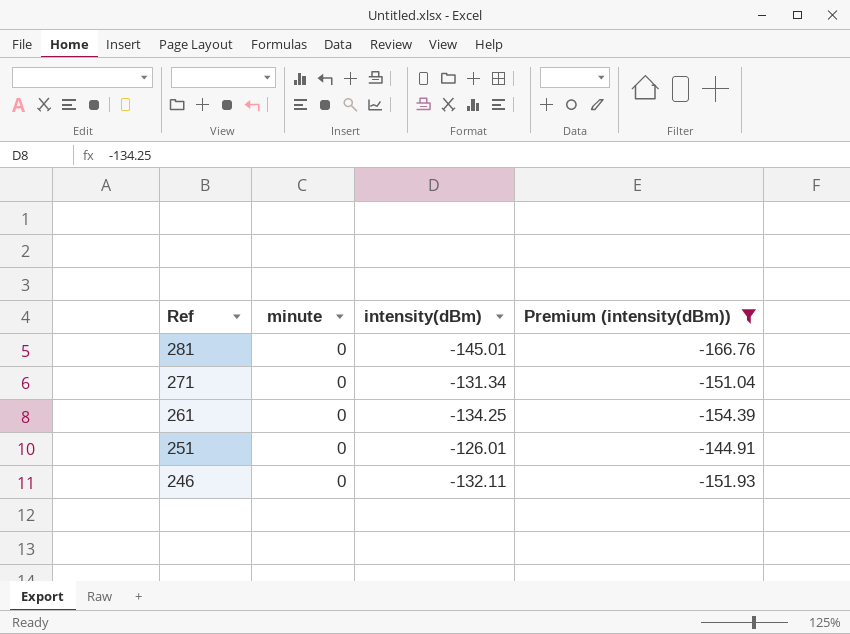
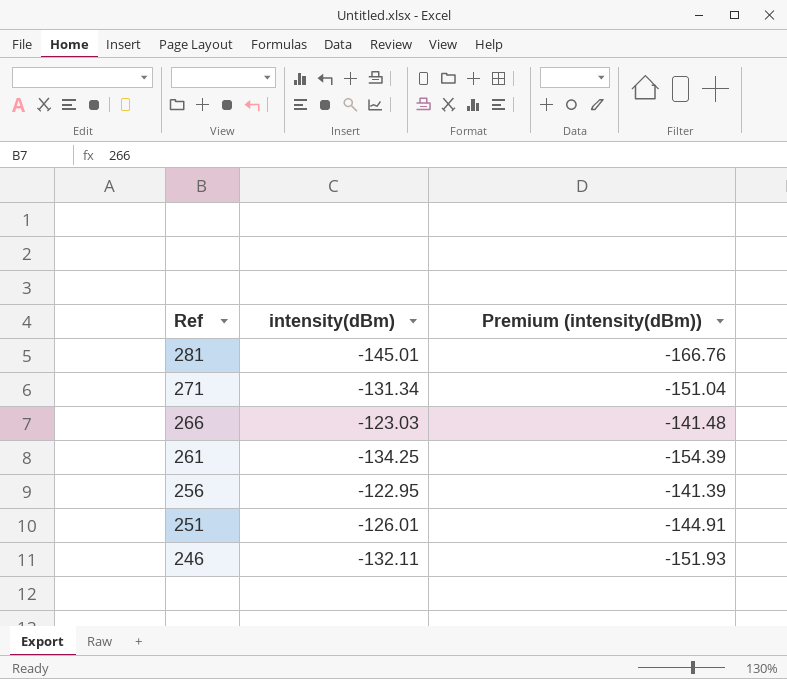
filter: Premium (intensity(dBm)) <= -144.91 -> none
column minute | position: 2 -> none

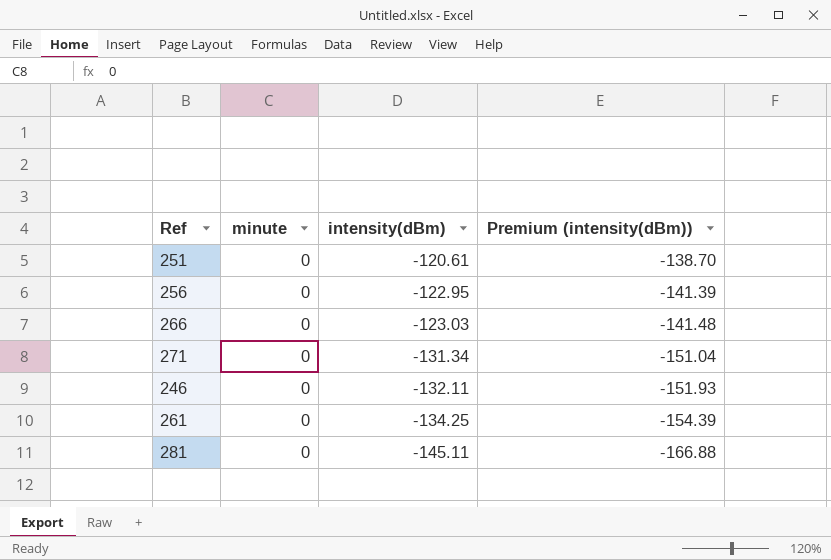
row order: Ref descending -> intensity(dBm) descending
column minute | position: none -> 2
251 | intensity(dBm): -126.01 -> -120.61
251 | Premium (intensity(dBm)): -144.91 -> -138.70
281 | intensity(dBm): -145.01 -> -145.11
281 | Premium (intensity(dBm)): -166.76 -> -166.88

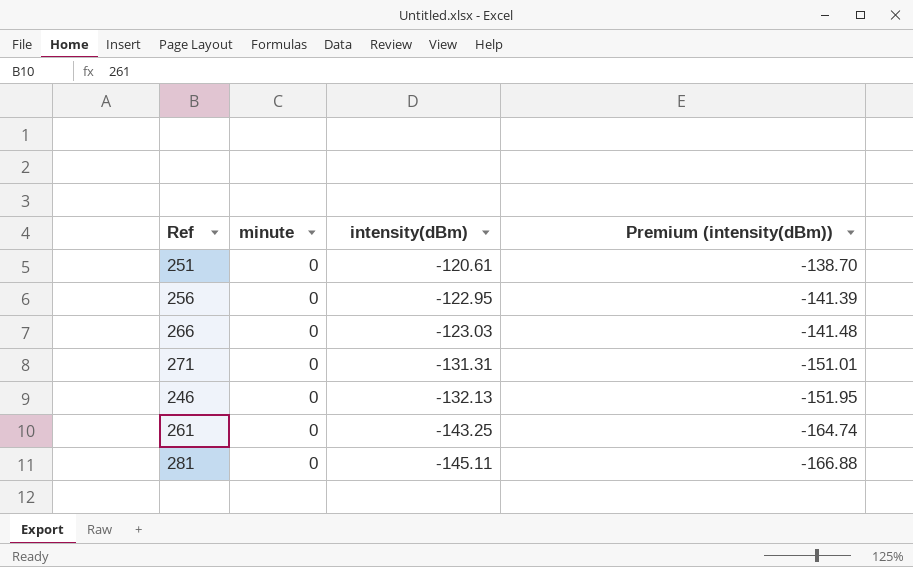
271 | intensity(dBm): -131.34 -> -131.31
271 | Premium (intensity(dBm)): -151.04 -> -151.01
246 | intensity(dBm): -132.11 -> -132.13
246 | Premium (intensity(dBm)): -151.93 -> -151.95
261 | intensity(dBm): -134.25 -> -143.25
261 | Premium (intensity(dBm)): -154.39 -> -164.74

